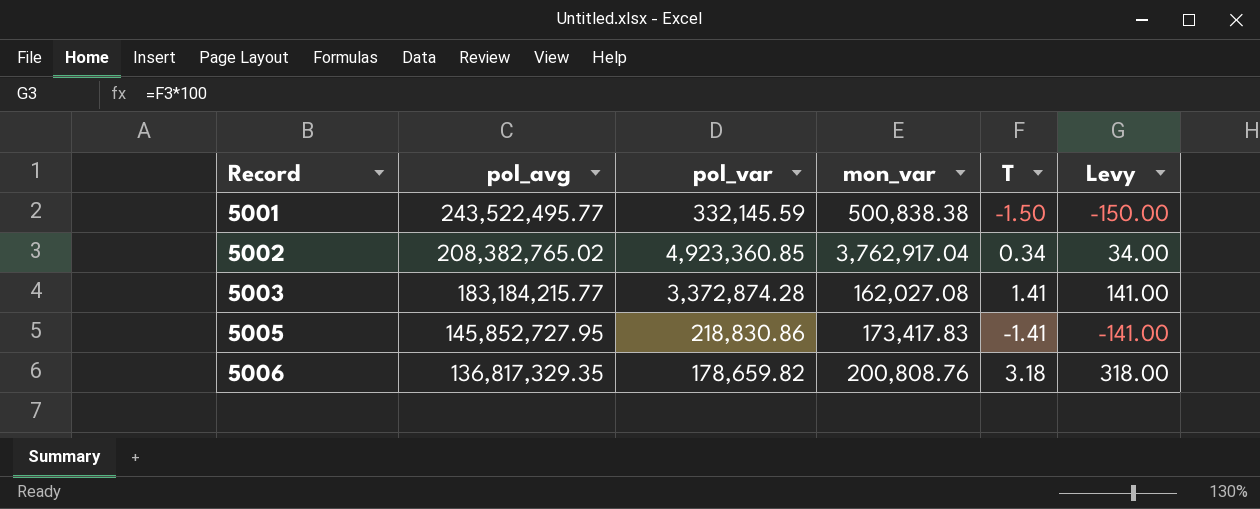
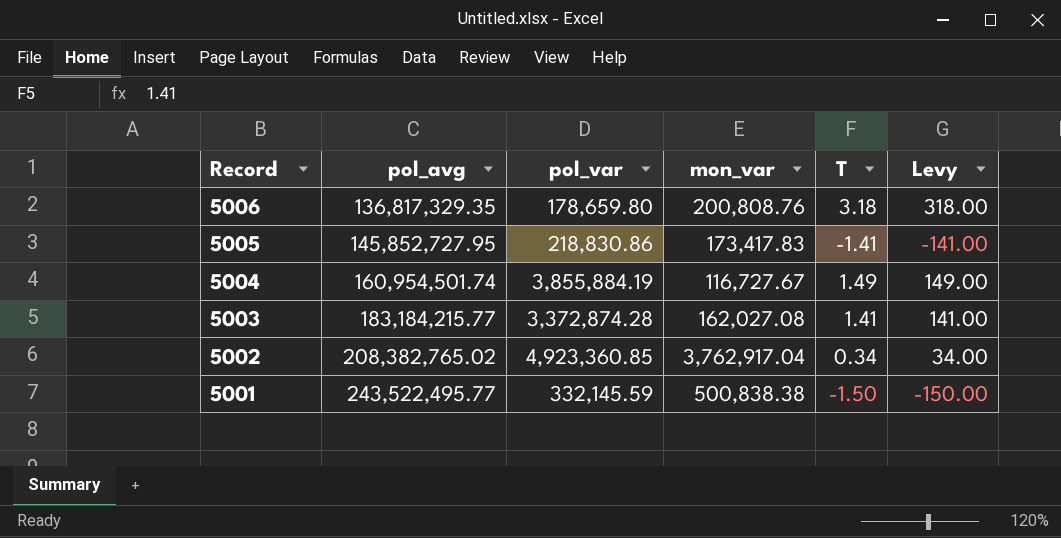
row order: Record ascending -> Record descending
5006 | pol_var: 178,659.82 -> 178,659.80
row 5004: none -> 160,954,501.74 | 3,855,884.19 | 116,727.67 | 1.49 | 149.00

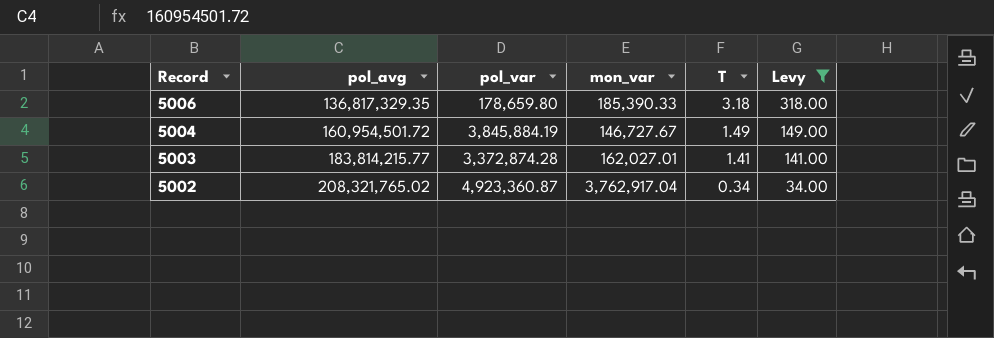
filter: none -> Levy >= 34.00
5006 | mon_var: 200,808.76 -> 185,390.33
5004 | pol_avg: 160,954,501.74 -> 160,954,501.72
5004 | pol_var: 3,855,884.19 -> 3,845,884.19
5004 | mon_var: 116,727.67 -> 146,727.67
5003 | pol_avg: 183,184,215.77 -> 183,814,215.77
5003 | mon_var: 162,027.08 -> 162,027.01
5002 | pol_avg: 208,382,765.02 -> 208,321,765.02
5002 | pol_var: 4,923,360.85 -> 4,923,360.87

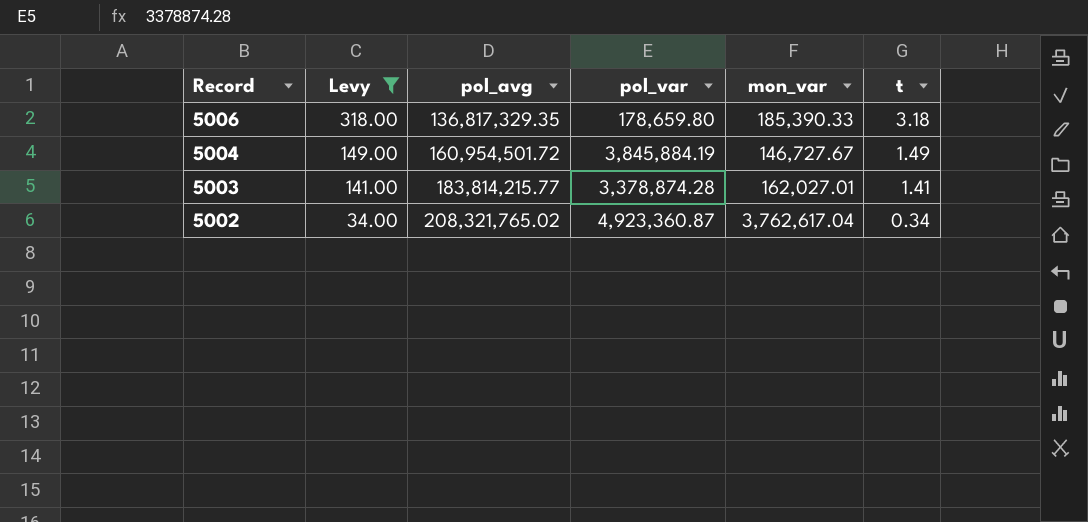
column Levy | position: 6 -> 2
column name: T -> t
5003 | pol_var: 3,372,874.28 -> 3,378,874.28
5002 | mon_var: 3,762,917.04 -> 3,762,617.04

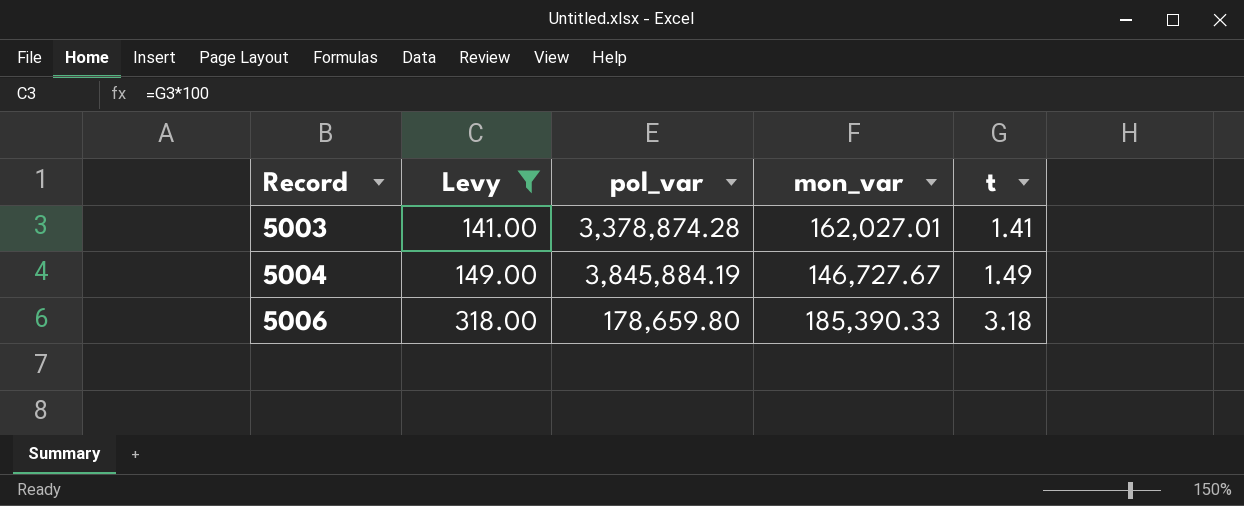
row order: Record descending -> Record ascending
column pol_avg | position: 3 -> none
row 5002: 34.00 | 208,321,765.02 | 4,923,360.87 | 3,762,617.04 | 0.34 -> none

